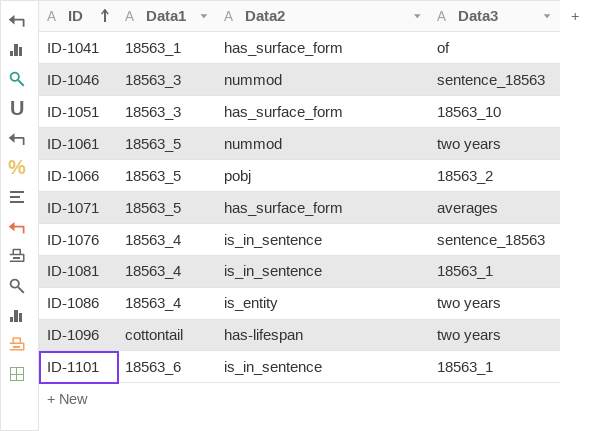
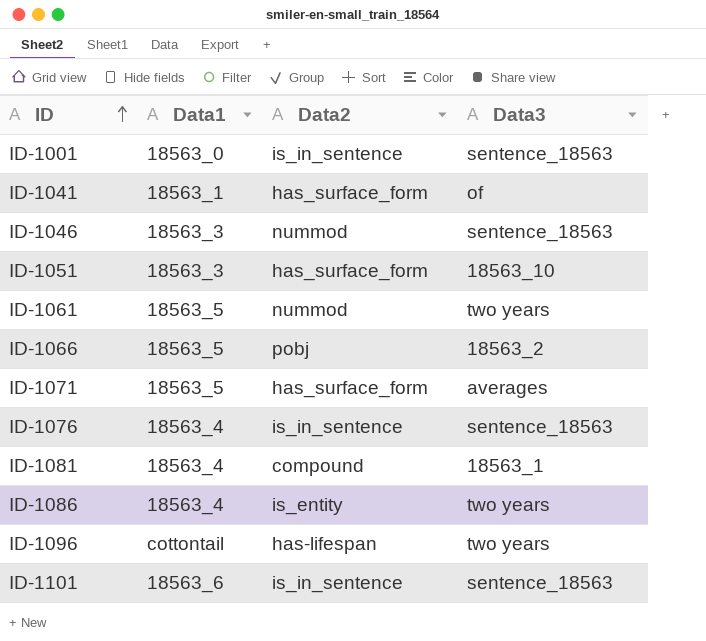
row ID-1001: none -> 18563_0 | is_in_sentence | sentence_18563
ID-1081 | Data2: is_in_sentence -> compound
ID-1101 | Data3: 18563_1 -> sentence_18563

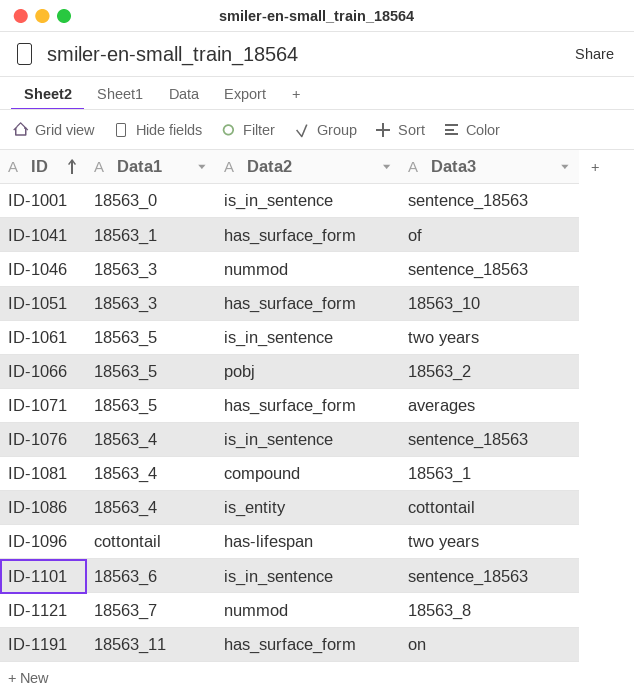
ID-1061 | Data2: nummod -> is_in_sentence
ID-1086 | Data3: two years -> cottontail
row ID-1121: none -> 18563_7 | nummod | 18563_8
row ID-1191: none -> 18563_11 | has_surface_form | on

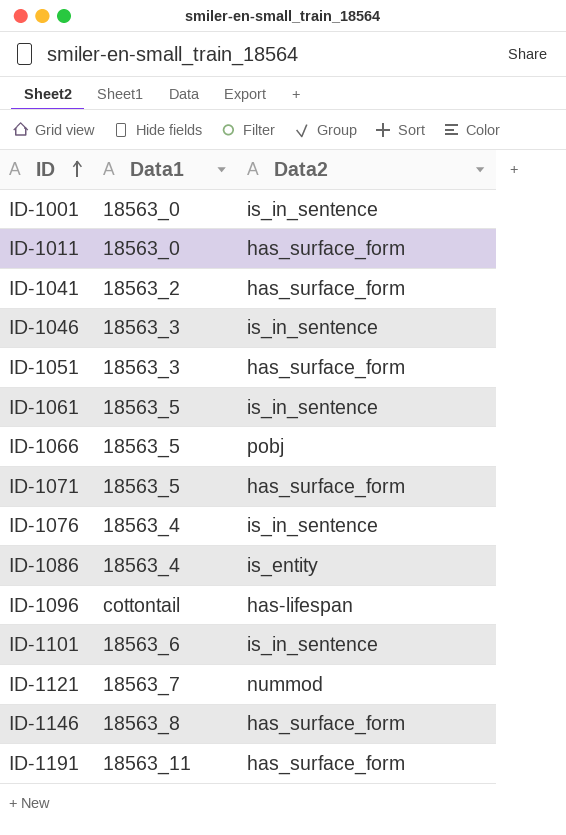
column Data3 | position: 4 -> none
row ID-1081: 18563_4 | compound | 18563_1 -> none
row ID-1011: none -> 18563_0 | has_surface_form
ID-1041 | Data1: 18563_1 -> 18563_2
ID-1046 | Data2: nummod -> is_in_sentence
row ID-1146: none -> 18563_8 | has_surface_form

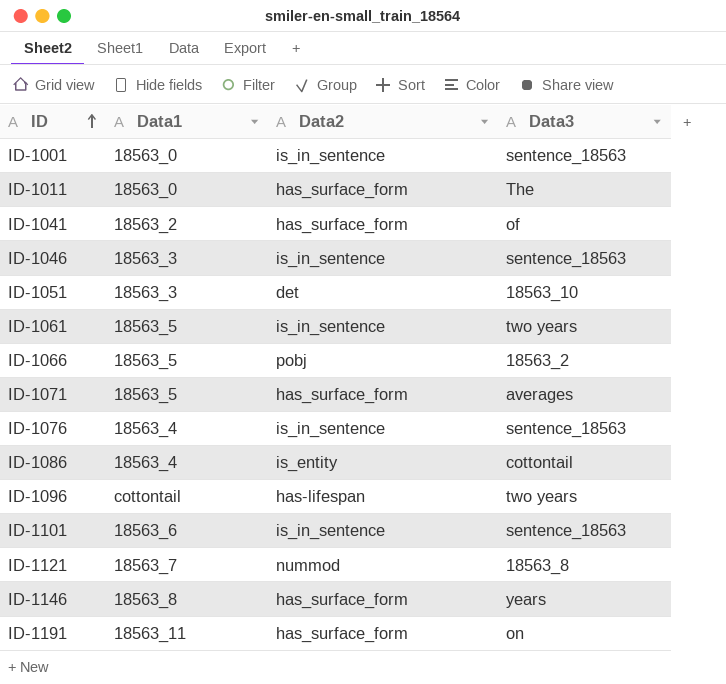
column Data3 | position: none -> 4
ID-1051 | Data2: has_surface_form -> det

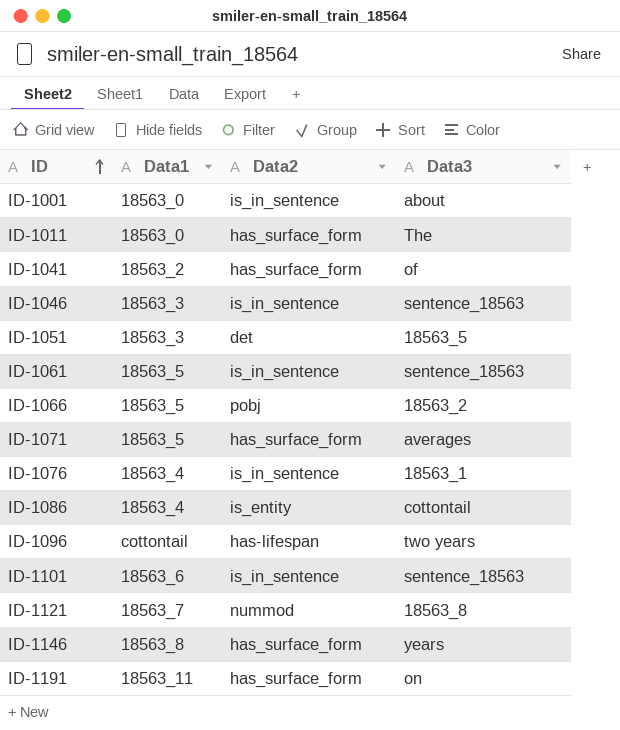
ID-1001 | Data3: sentence_18563 -> about
ID-1051 | Data3: 18563_10 -> 18563_5
ID-1061 | Data3: two years -> sentence_18563
ID-1076 | Data3: sentence_18563 -> 18563_1

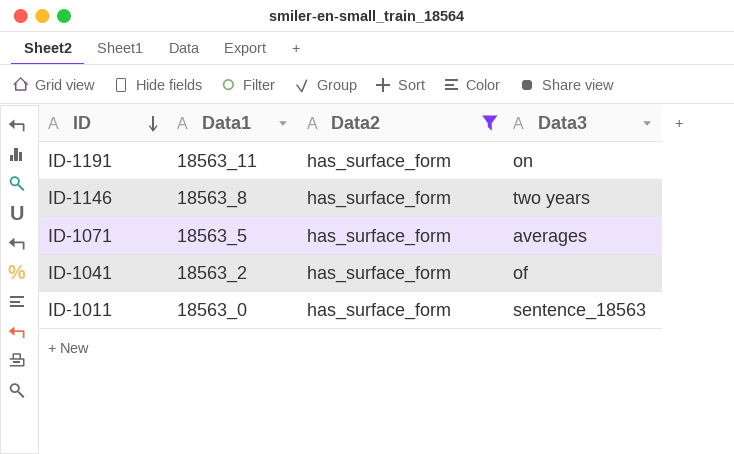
filter: none -> Data2 = has_surface_form
row order: ID ascending -> ID descending
ID-1146 | Data3: years -> two years
ID-1011 | Data3: The -> sentence_18563

